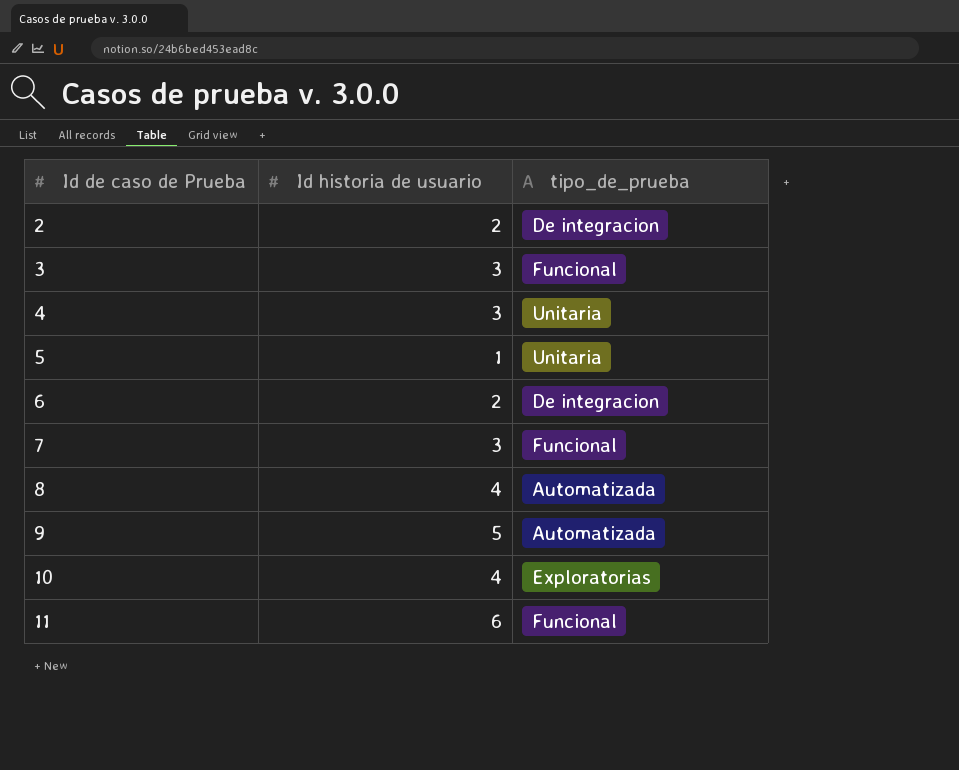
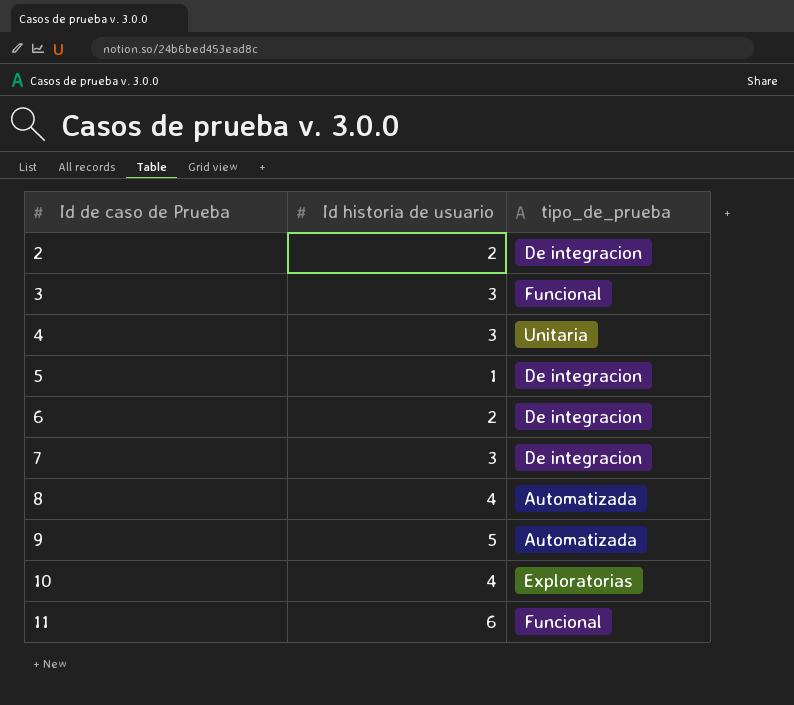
5 | tipo_de_prueba: Unitaria -> De integracion
7 | tipo_de_prueba: Funcional -> De integracion

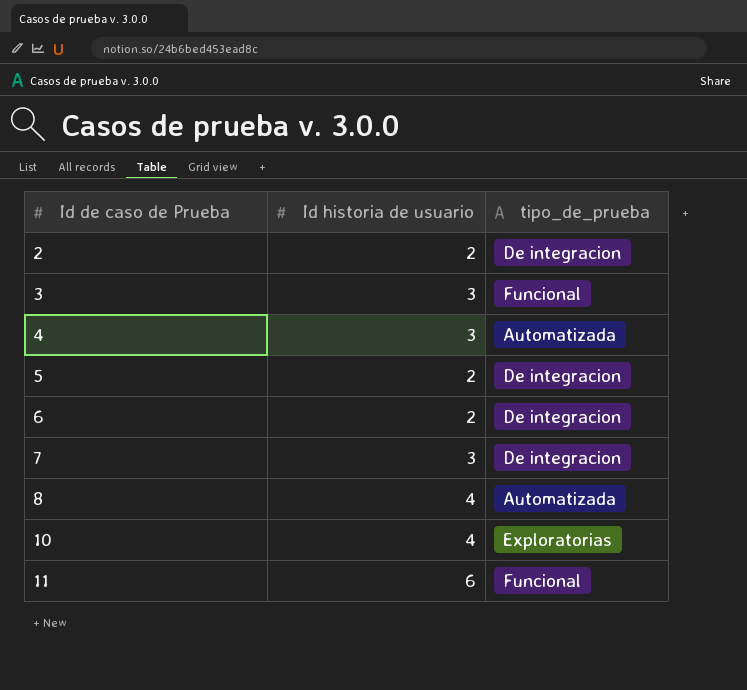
row 9: 5 | Automatizada -> none
4 | tipo_de_prueba: Unitaria -> Automatizada
5 | Id historia de usuario: 1 -> 2

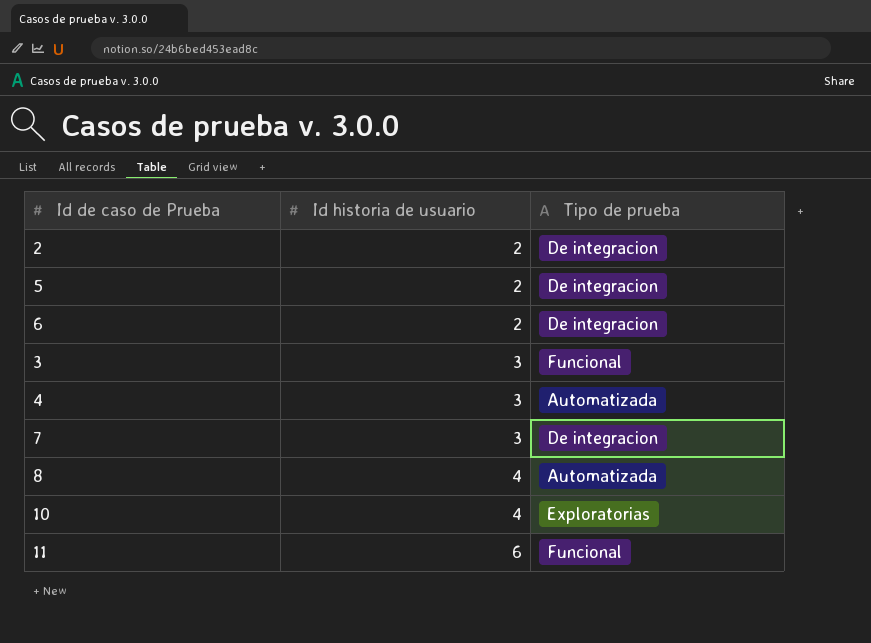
row order: Id de caso de Prueba ascending -> Id historia de usuario ascending
column name: tipo_de_prueba -> Tipo de prueba

